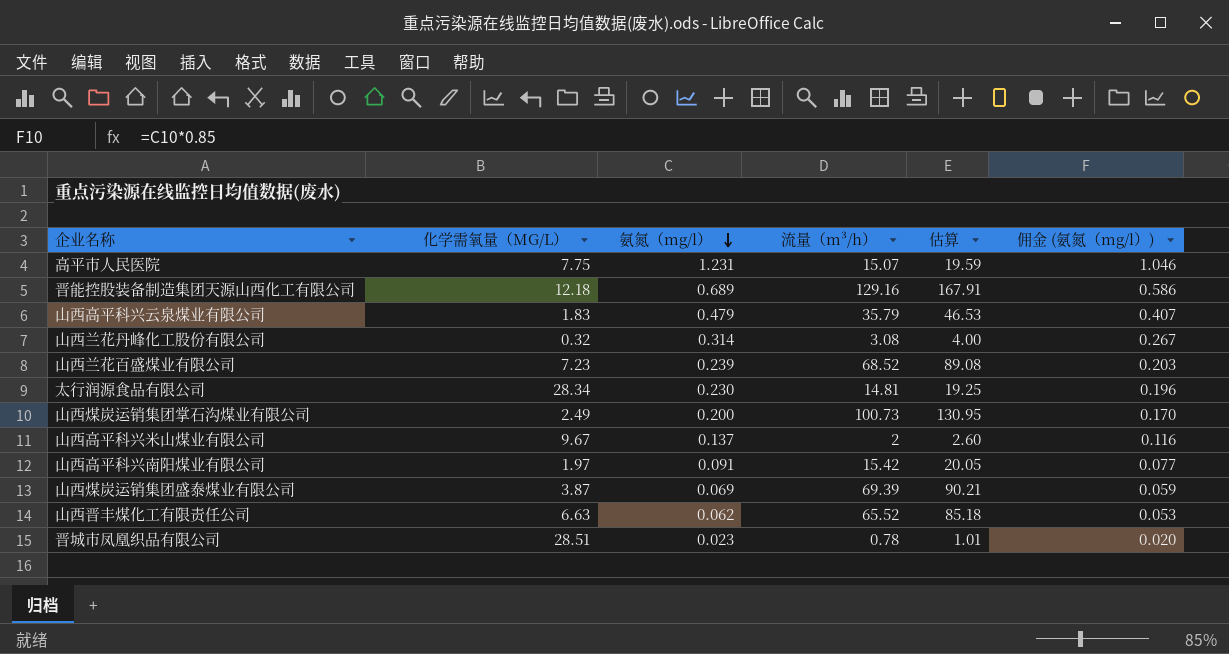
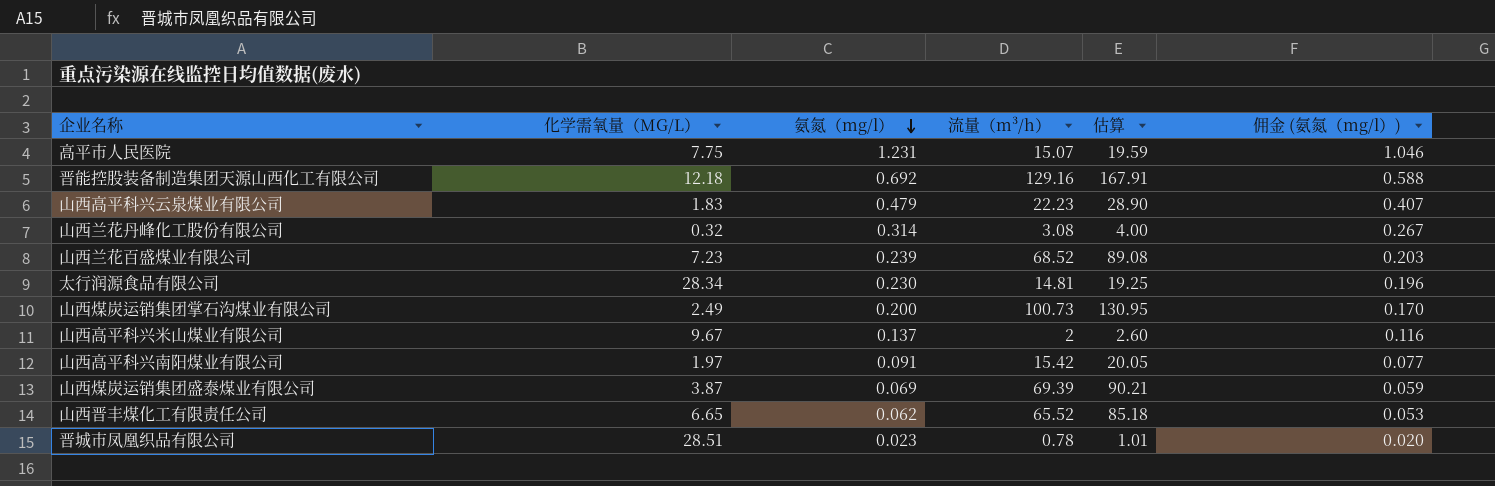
晋能控股装备制造集团天源山西化工有限公司 | 氨氮（mg/l）: 0.689 -> 0.692
晋能控股装备制造集团天源山西化工有限公司 | 佣金 (氨氮（mg/l）): 0.586 -> 0.588
山西高平科兴云泉煤业有限公司 | 流量（m³/h）: 35.79 -> 22.23
山西高平科兴云泉煤业有限公司 | 估算: 46.53 -> 28.90
山西晋丰煤化工有限责任公司 | 化学需氧量（MG/L）: 6.63 -> 6.65

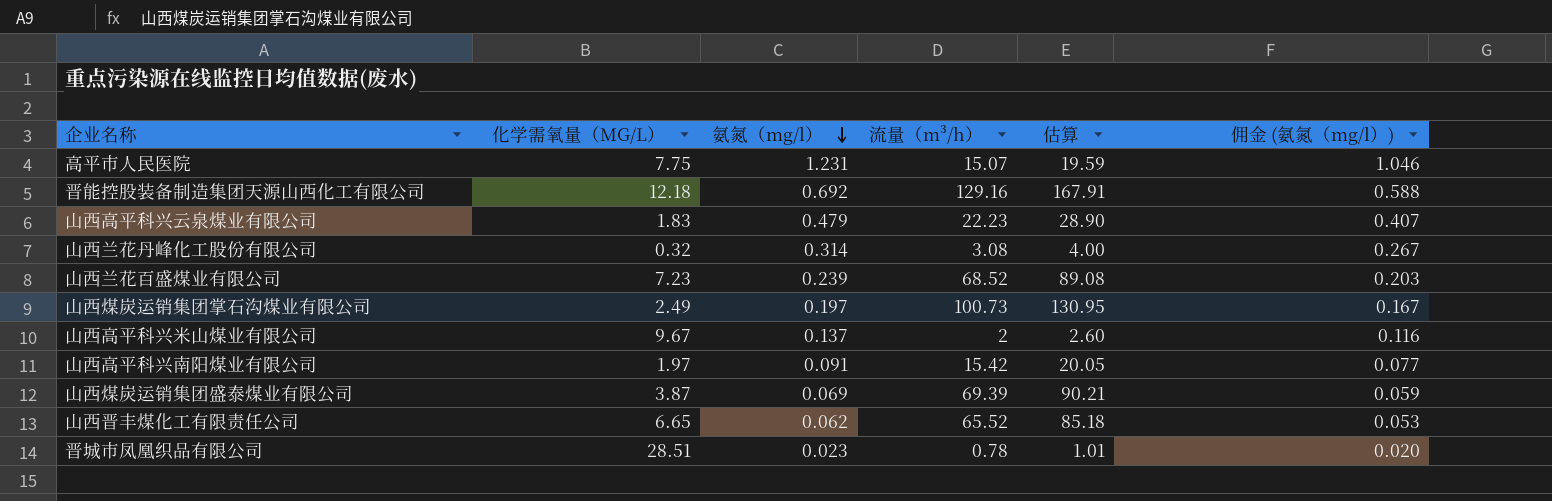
row 太行润源食品有限公司: 28.34 | 0.230 | 14.81 | 19.25 | 0.196 -> none
山西煤炭运销集团掌石沟煤业有限公司 | 氨氮（mg/l）: 0.200 -> 0.197
山西煤炭运销集团掌石沟煤业有限公司 | 佣金 (氨氮（mg/l）): 0.170 -> 0.167

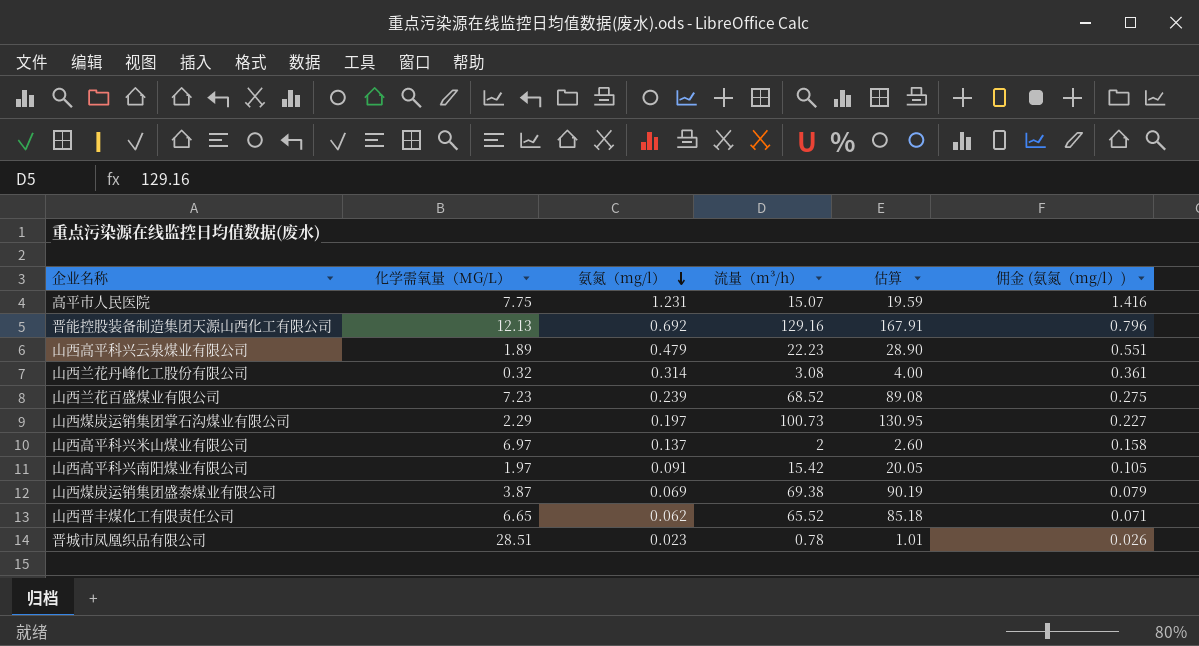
column 佣金 (氨氮（mg/l）) | formula: [氨氮（mg/l）] * 0.85 -> [氨氮（mg/l）] * 1.15
晋能控股装备制造集团天源山西化工有限公司 | 化学需氧量（MG/L）: 12.18 -> 12.13
山西高平科兴云泉煤业有限公司 | 化学需氧量（MG/L）: 1.83 -> 1.89
山西煤炭运销集团掌石沟煤业有限公司 | 化学需氧量（MG/L）: 2.49 -> 2.29
山西高平科兴米山煤业有限公司 | 化学需氧量（MG/L）: 9.67 -> 6.97
山西煤炭运销集团盛泰煤业有限公司 | 流量（m³/h）: 69.39 -> 69.38
山西煤炭运销集团盛泰煤业有限公司 | 估算: 90.21 -> 90.19

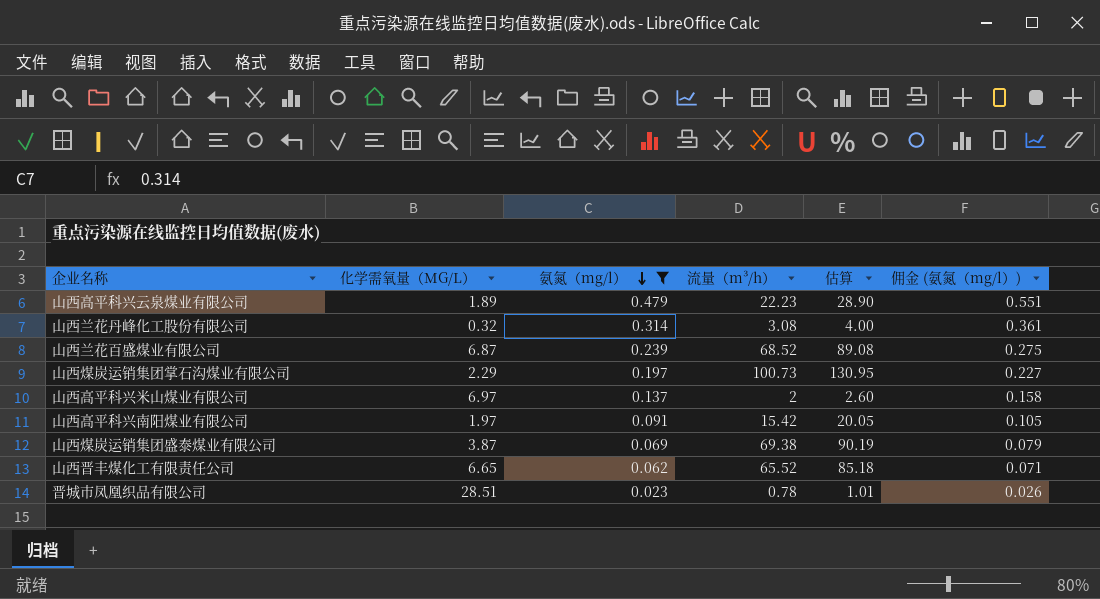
filter: none -> 氨氮（mg/l） <= 0.479
山西兰花百盛煤业有限公司 | 化学需氧量（MG/L）: 7.23 -> 6.87

